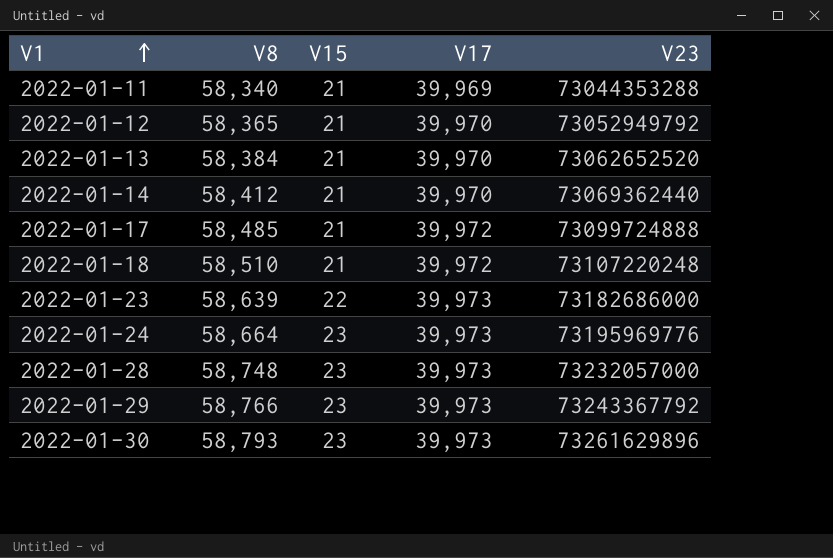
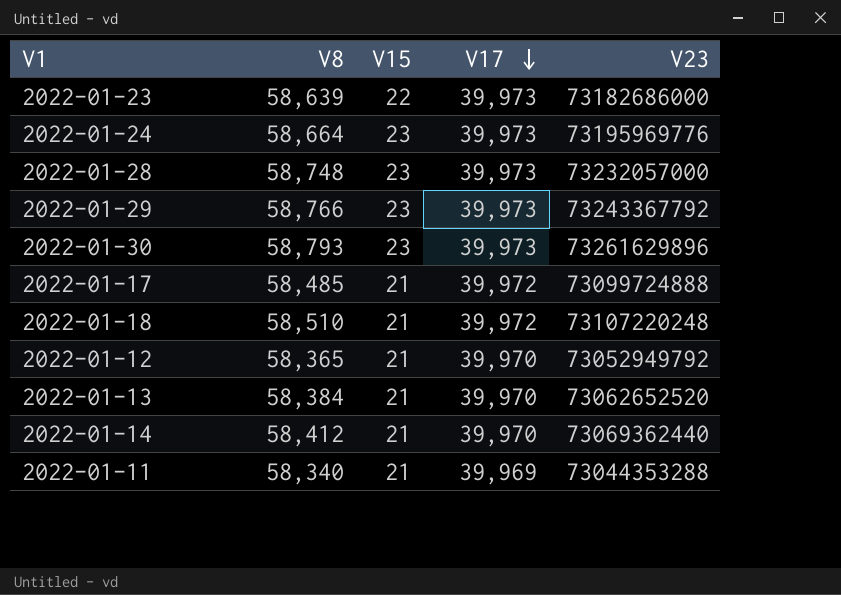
row order: V1 ascending -> V17 descending

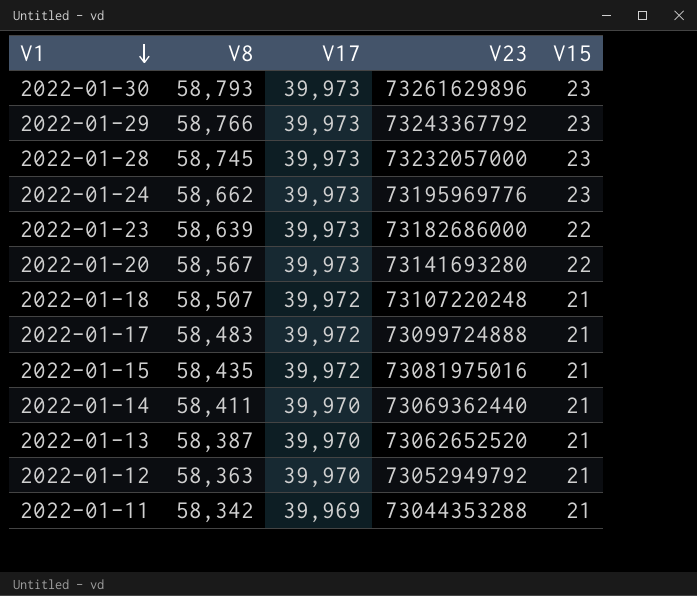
row order: V17 descending -> V1 descending
column V15 | position: 3 -> 5
2022-01-28 | V8: 58,748 -> 58,745
2022-01-24 | V8: 58,664 -> 58,662
row 2022-01-20: none -> 58,567 | 39,973 | 73141693280 | 22
2022-01-18 | V8: 58,510 -> 58,507
2022-01-17 | V8: 58,485 -> 58,483
row 2022-01-15: none -> 58,435 | 39,972 | 73081975016 | 21
2022-01-14 | V8: 58,412 -> 58,411
2022-01-13 | V8: 58,384 -> 58,387
2022-01-12 | V8: 58,365 -> 58,363
2022-01-11 | V8: 58,340 -> 58,342

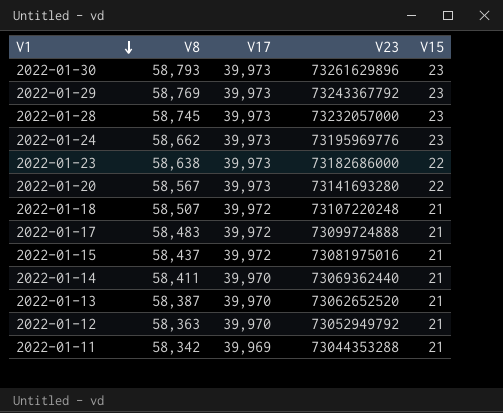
2022-01-29 | V8: 58,766 -> 58,769
2022-01-23 | V8: 58,639 -> 58,638
2022-01-15 | V8: 58,435 -> 58,437

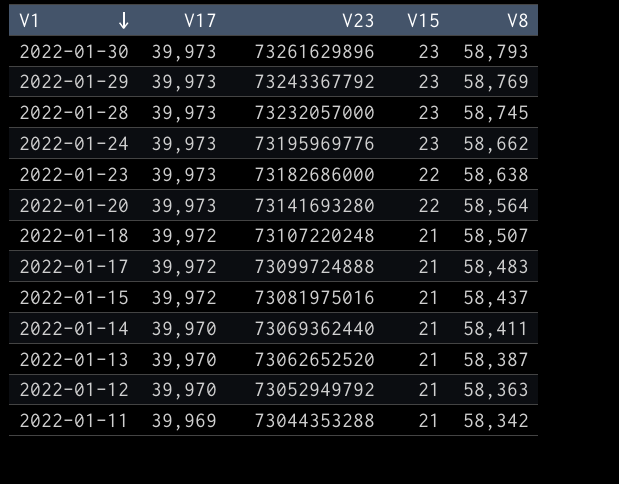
column V8 | position: 2 -> 5
2022-01-20 | V8: 58,567 -> 58,564

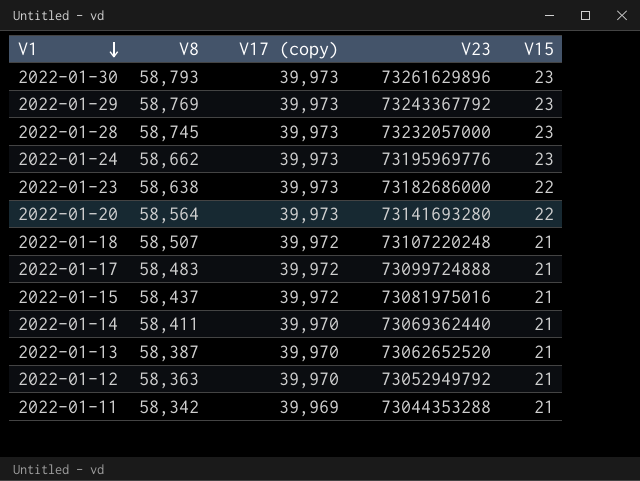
column V8 | position: 5 -> 2
column name: V17 -> V17 (copy)

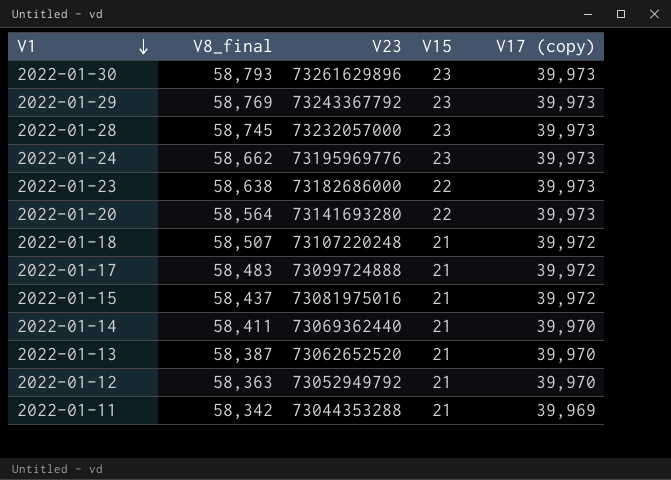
column name: V8 -> V8_final
column V17 (copy) | position: 3 -> 5

